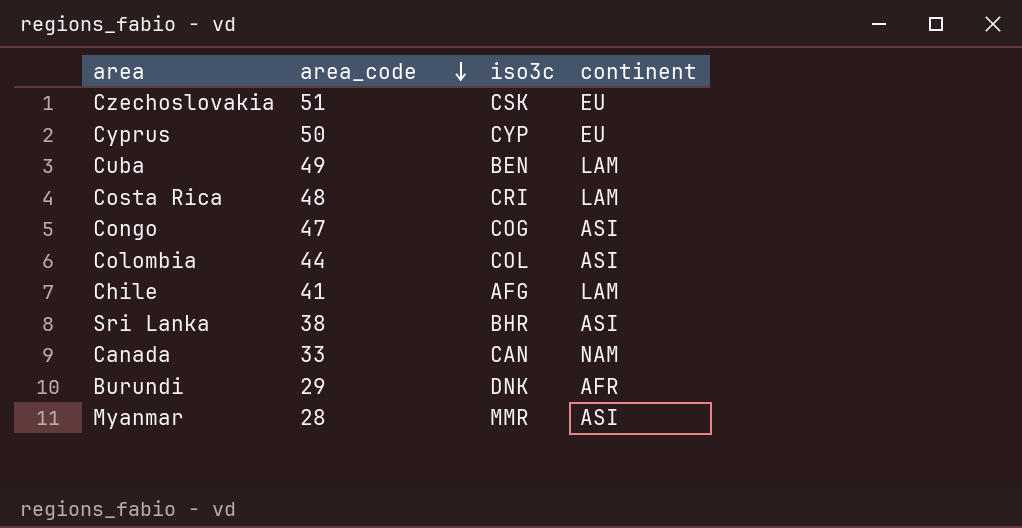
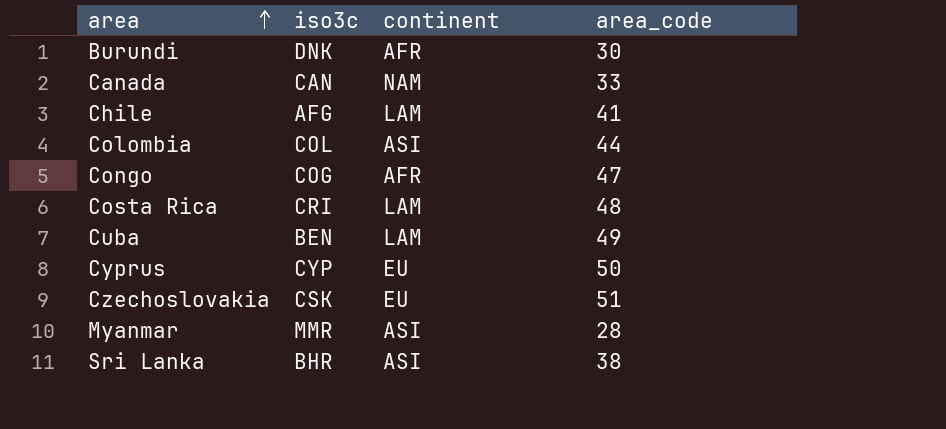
row order: area_code descending -> area ascending
column area_code | position: 2 -> 4
Burundi | area_code: 29 -> 30
Congo | continent: ASI -> AFR

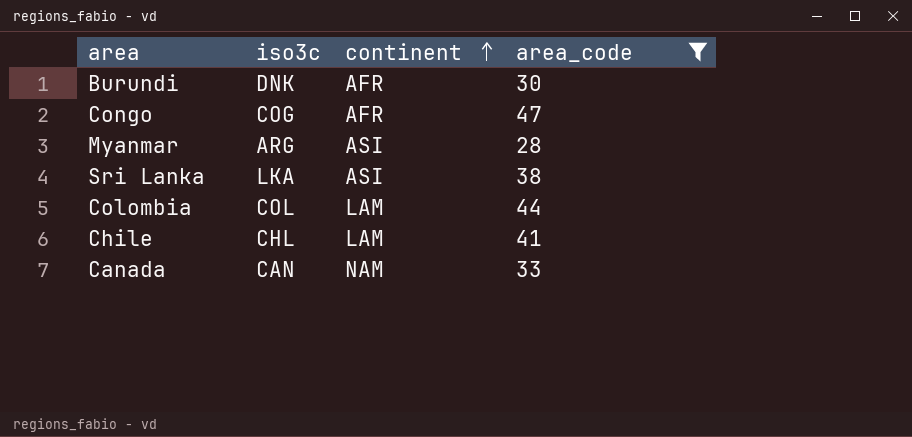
filter: none -> area_code <= 47
row order: area ascending -> continent ascending
Myanmar | iso3c: MMR -> ARG
Sri Lanka | iso3c: BHR -> LKA
Colombia | continent: ASI -> LAM
Chile | iso3c: AFG -> CHL

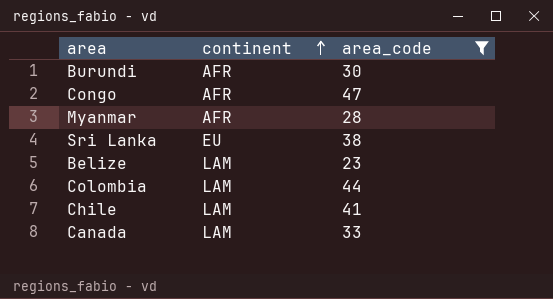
column iso3c | position: 2 -> none
Myanmar | continent: ASI -> AFR
Sri Lanka | continent: ASI -> EU
row Belize: none -> LAM | 23
Canada | continent: NAM -> LAM

